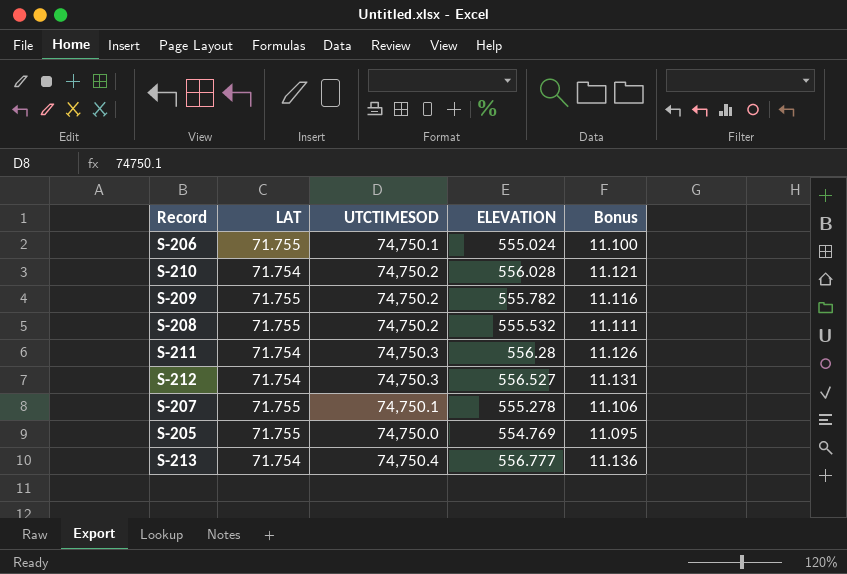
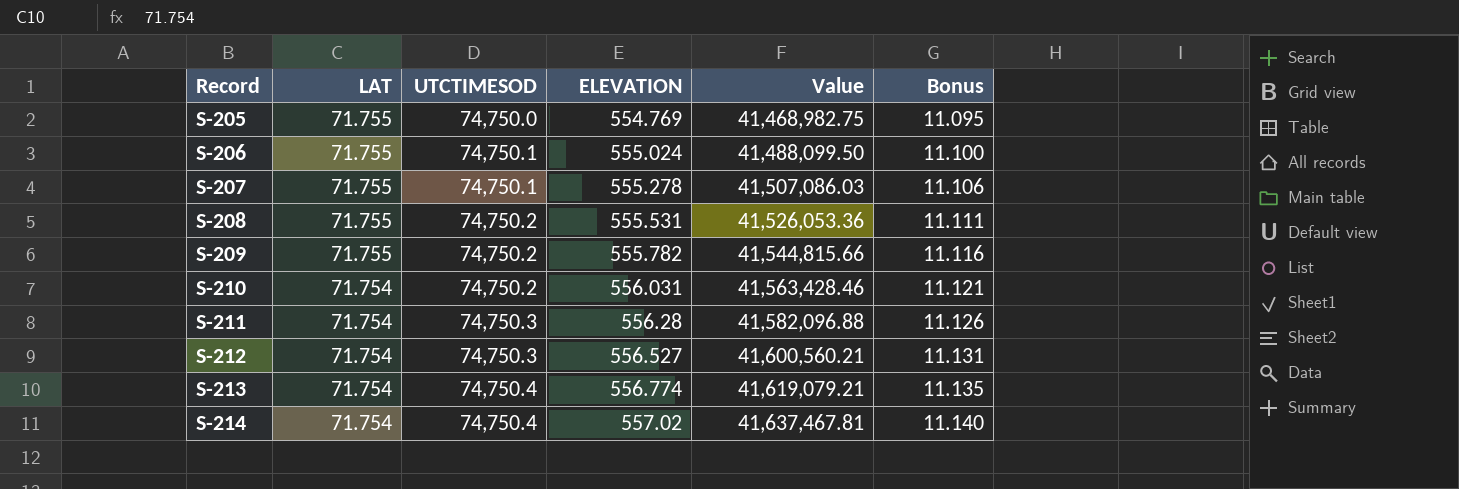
row order: none -> Record ascending
column Value | formula: none -> [UTCTIMESOD] * [ELEVATION]
S-208 | ELEVATION: 555.532 -> 555.531
S-210 | ELEVATION: 556.028 -> 556.031
S-213 | ELEVATION: 556.777 -> 556.774
S-213 | Bonus: 11.136 -> 11.135
row S-214: none -> 71.754 | 74,750.4 | 557.02 | 41,637,467.81 | 11.140

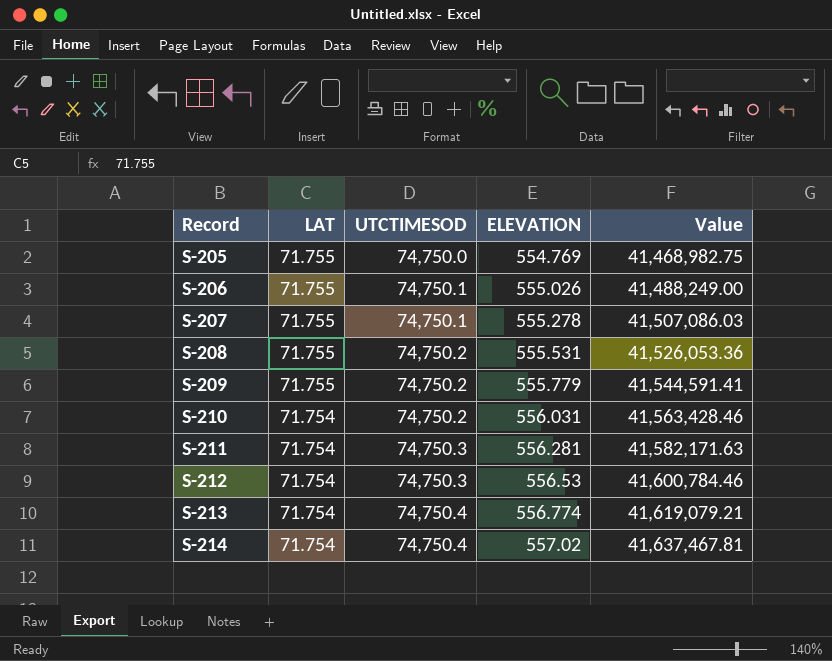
column Bonus | formula: [ELEVATION] * 0.02 -> none
S-206 | ELEVATION: 555.024 -> 555.026
S-206 | Value: 41,488,099.50 -> 41,488,249.00
S-209 | ELEVATION: 555.782 -> 555.779
S-209 | Value: 41,544,815.66 -> 41,544,591.41
S-211 | ELEVATION: 556.28 -> 556.281
S-211 | Value: 41,582,096.88 -> 41,582,171.63
S-212 | ELEVATION: 556.527 -> 556.53
S-212 | Value: 41,600,560.21 -> 41,600,784.46

